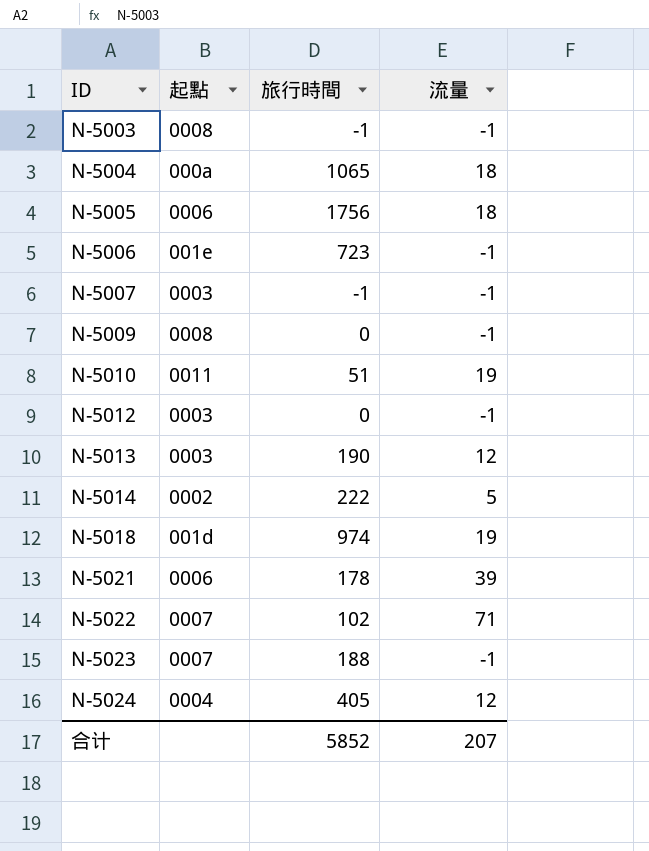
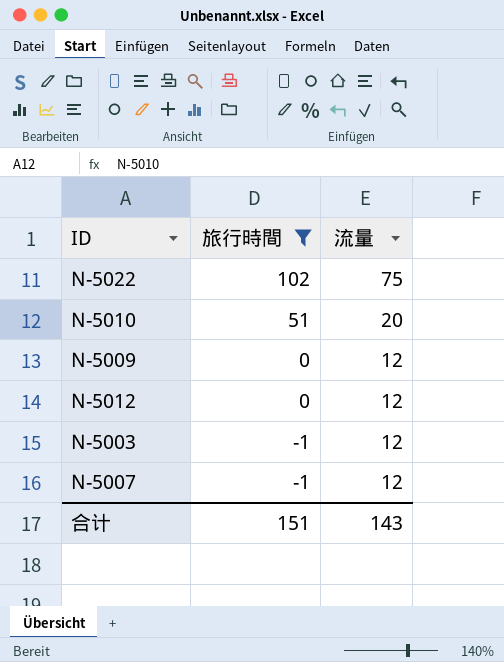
filter: none -> 旅行時間 <= 102
row order: ID ascending -> 旅行時間 descending
column 起點 | position: 2 -> none
N-5022 | 流量: 71 -> 75
N-5010 | 流量: 19 -> 20
N-5009 | 流量: -1 -> 12
N-5012 | 流量: -1 -> 12
N-5003 | 流量: -1 -> 12
N-5007 | 流量: -1 -> 12
合计 | 旅行時間: 5852 -> 151
合计 | 流量: 207 -> 143

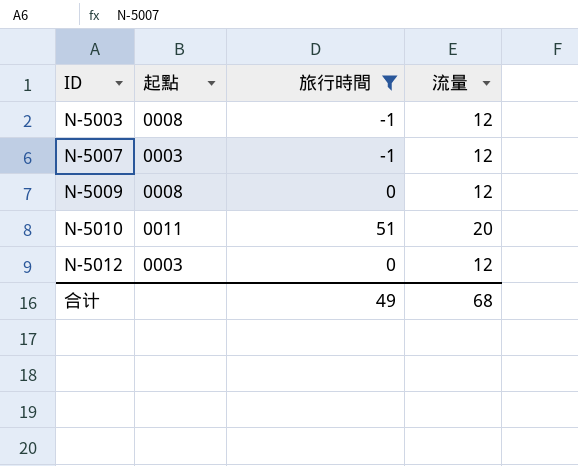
row order: 旅行時間 descending -> ID ascending
column 起點 | position: none -> 2
row N-5022: 102 | 75 -> none
合计 | 旅行時間: 151 -> 49
合计 | 流量: 143 -> 68

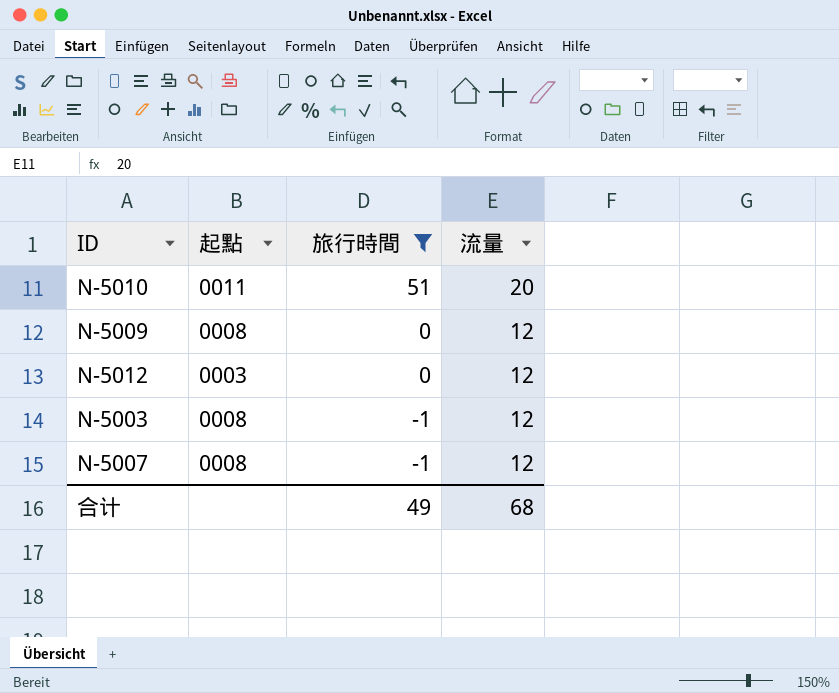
row order: ID ascending -> 旅行時間 descending
N-5007 | 起點: 0003 -> 0008

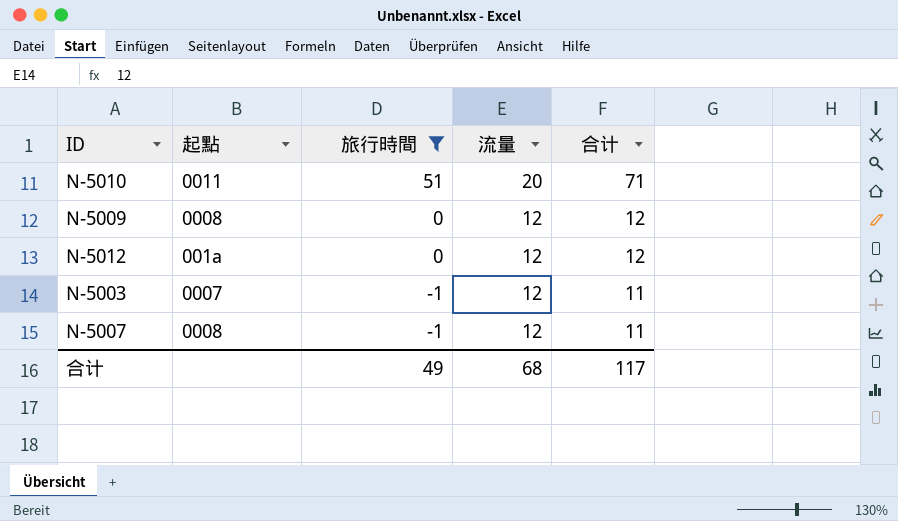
column 合计 | formula: none -> [旅行時間] + [流量]
N-5012 | 起點: 0003 -> 001a
N-5003 | 起點: 0008 -> 0007

